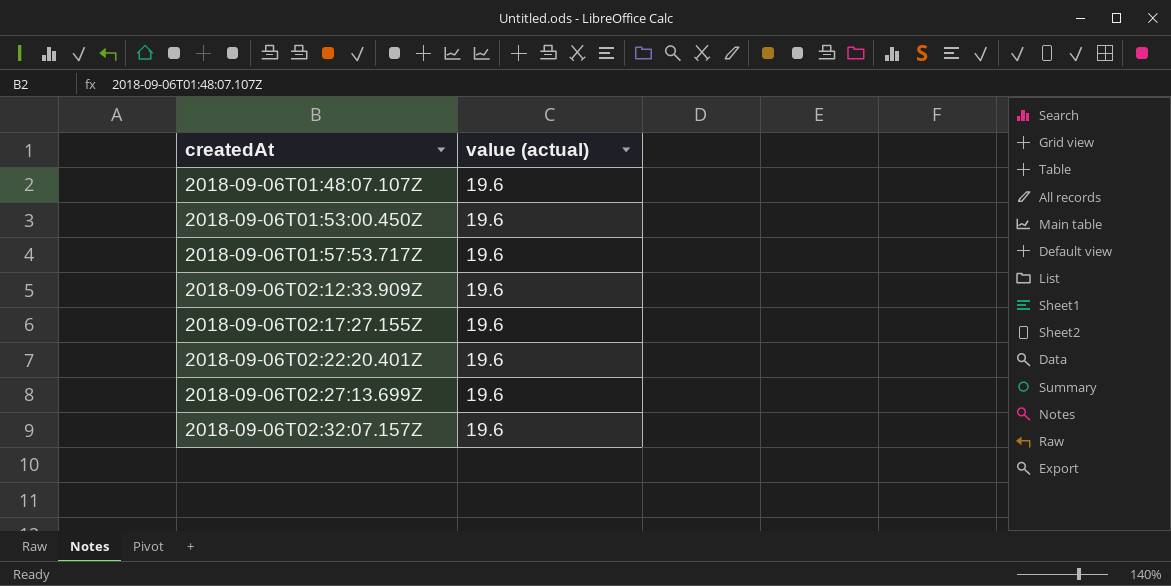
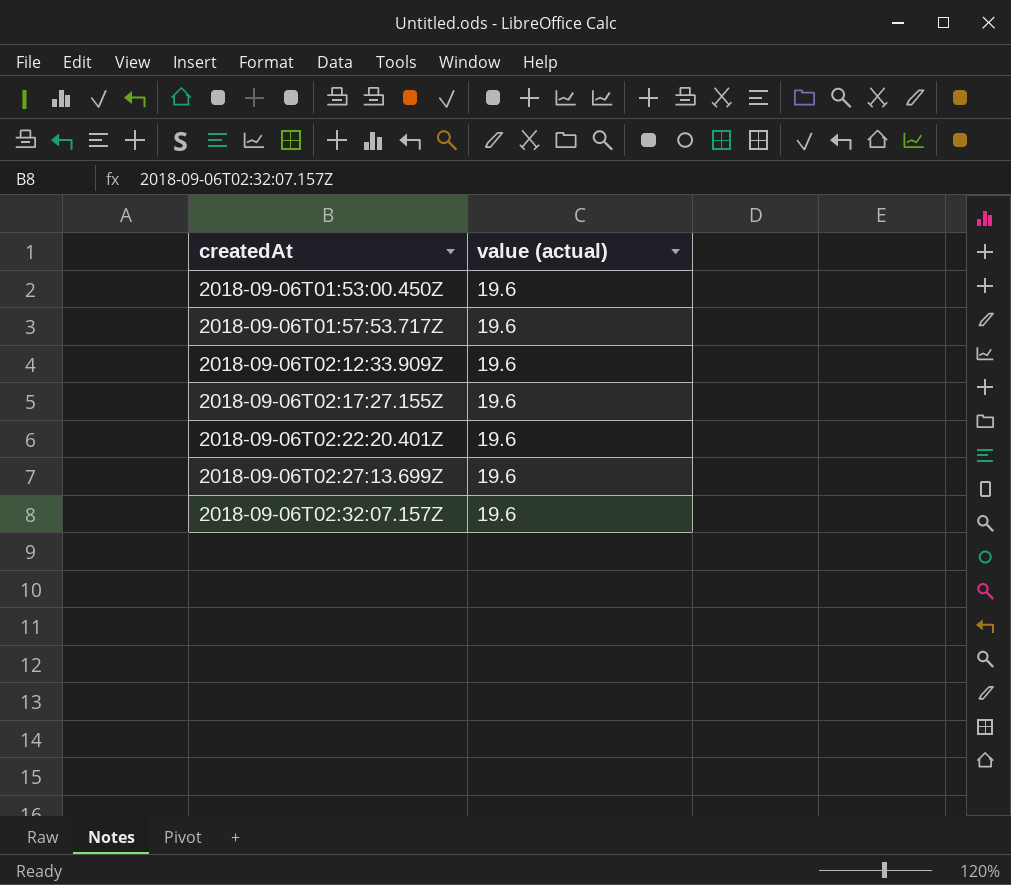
row 2018-09-06T01:48:07.107Z: 19.6 -> none

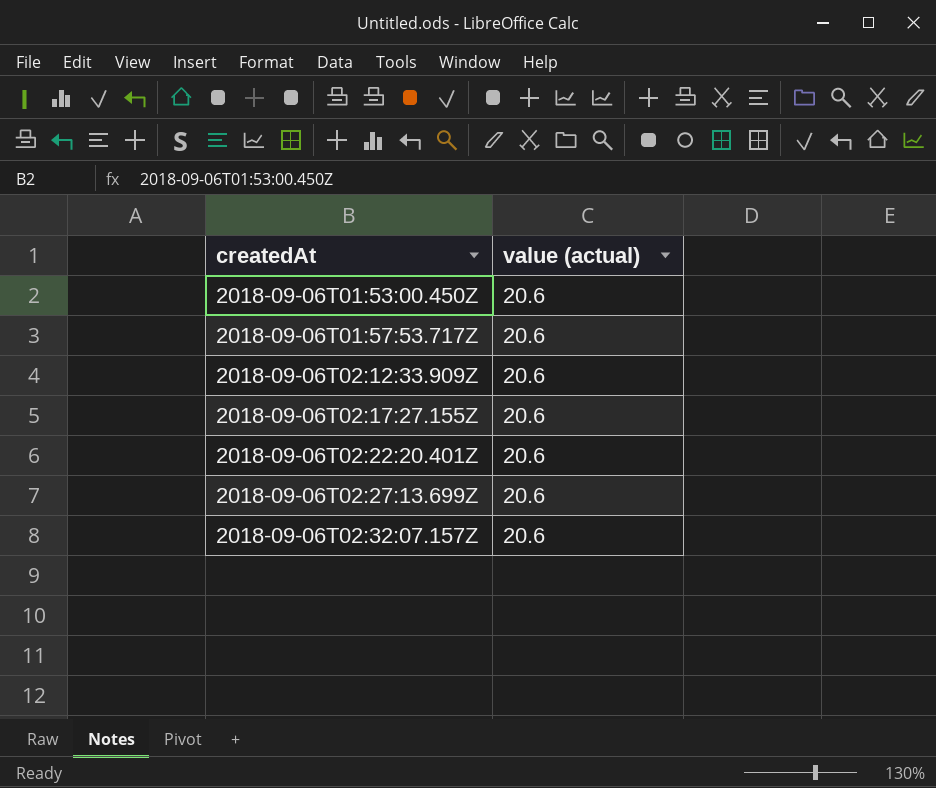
2018-09-06T01:53:00.450Z | value (actual): 19.6 -> 20.6
2018-09-06T01:57:53.717Z | value (actual): 19.6 -> 20.6
2018-09-06T02:12:33.909Z | value (actual): 19.6 -> 20.6
2018-09-06T02:17:27.155Z | value (actual): 19.6 -> 20.6
2018-09-06T02:22:20.401Z | value (actual): 19.6 -> 20.6
2018-09-06T02:27:13.699Z | value (actual): 19.6 -> 20.6
2018-09-06T02:32:07.157Z | value (actual): 19.6 -> 20.6

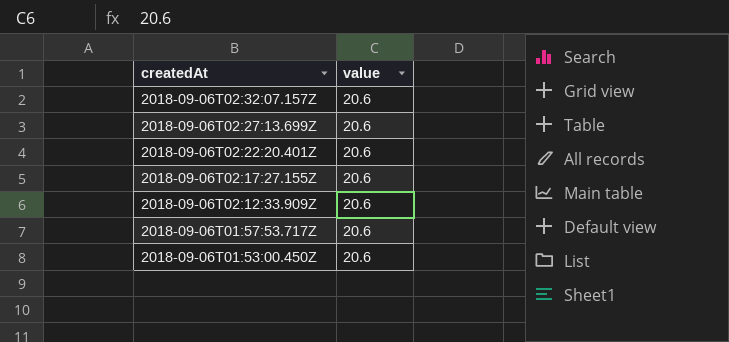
row order: createdAt ascending -> createdAt descending
column name: value (actual) -> value

